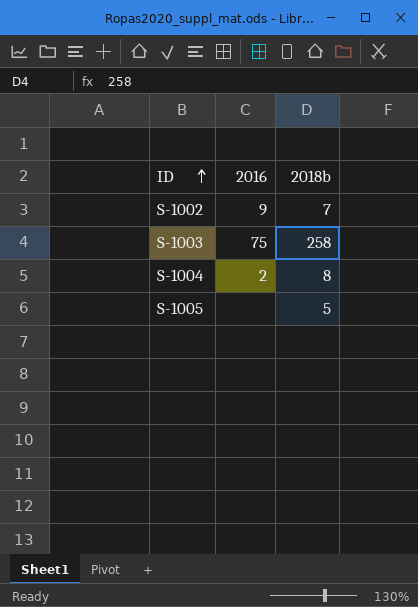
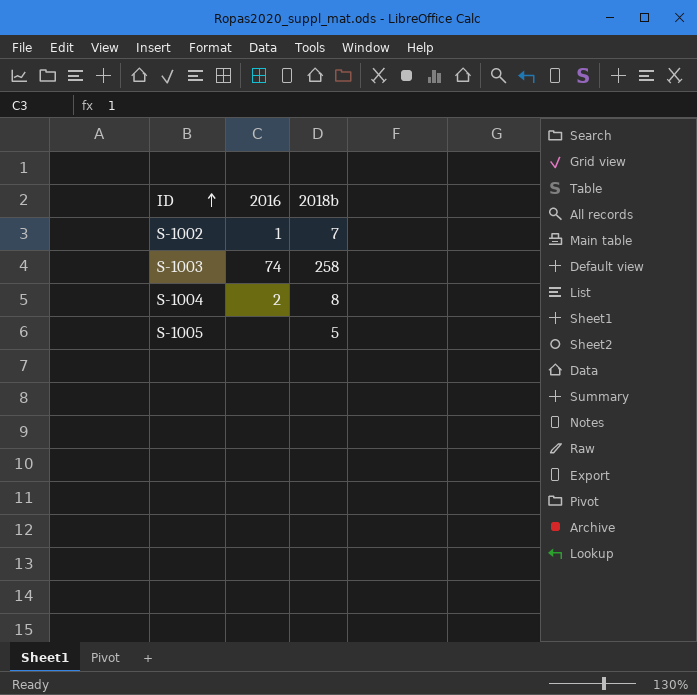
S-1002 | 2016: 9 -> 1
S-1003 | 2016: 75 -> 74

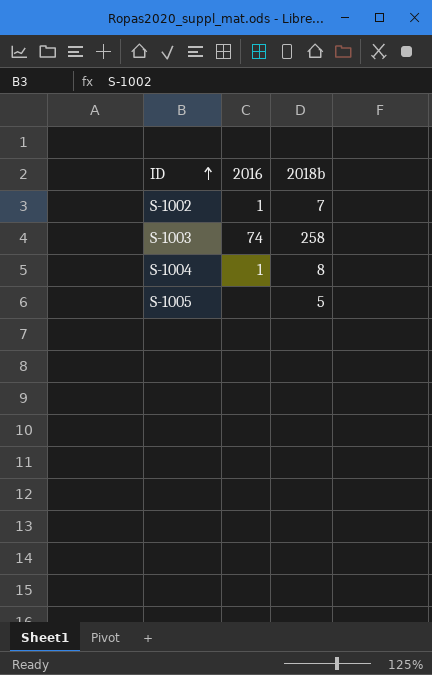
S-1004 | 2016: 2 -> 1

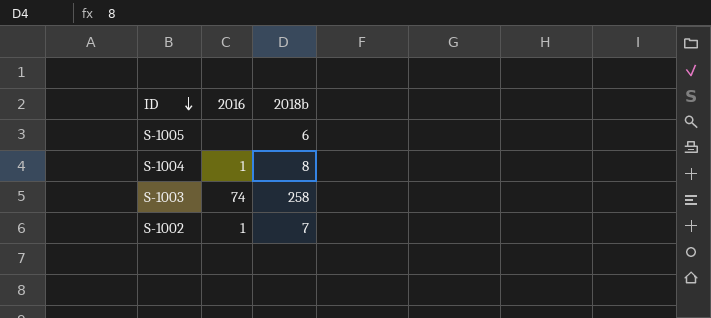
row order: ID ascending -> ID descending
S-1005 | 2018b: 5 -> 6

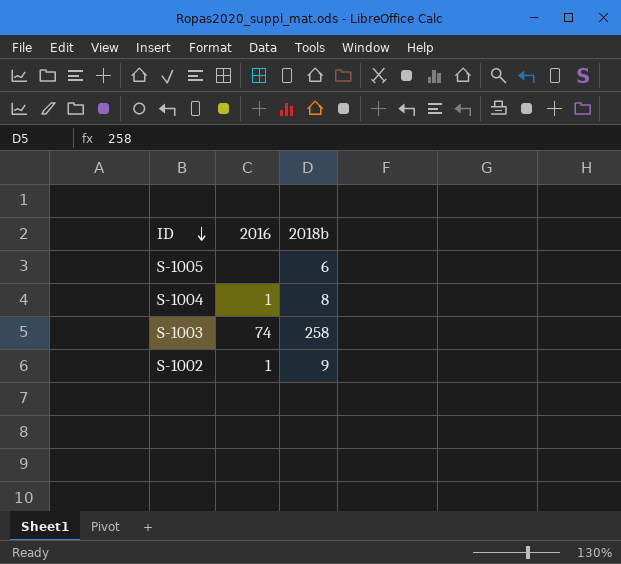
S-1002 | 2018b: 7 -> 9

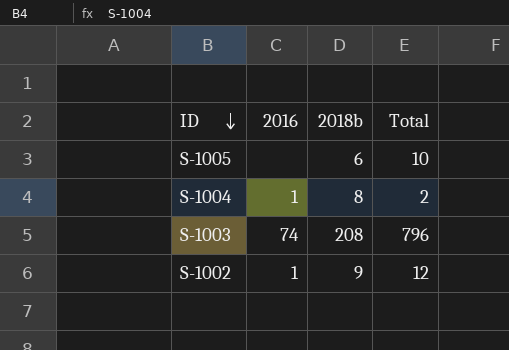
column Total | position: none -> 4
S-1003 | 2018b: 258 -> 208

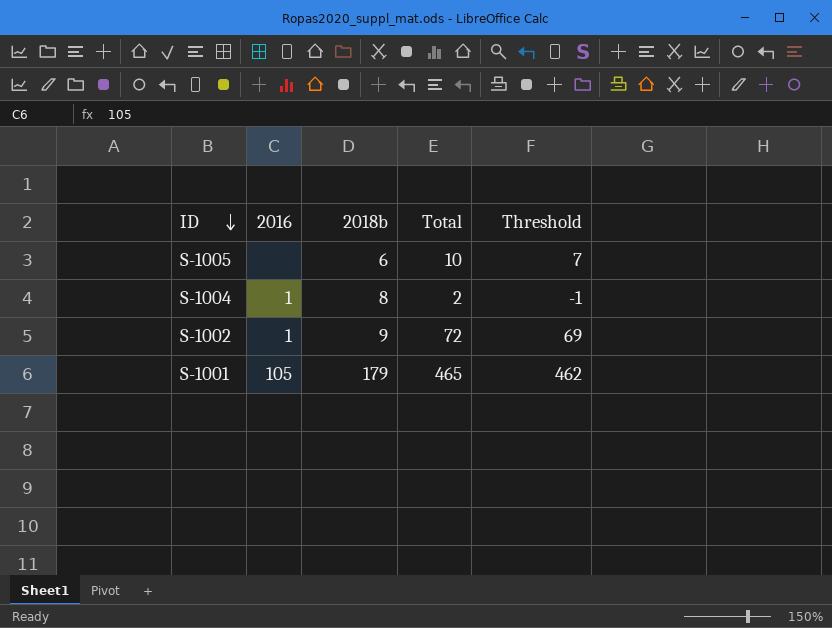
column Threshold | formula: none -> [Total] - 3
row S-1003: 74 | 208 | 796 -> none
S-1002 | Total: 12 -> 72
row S-1001: none -> 105 | 179 | 465 | 462

